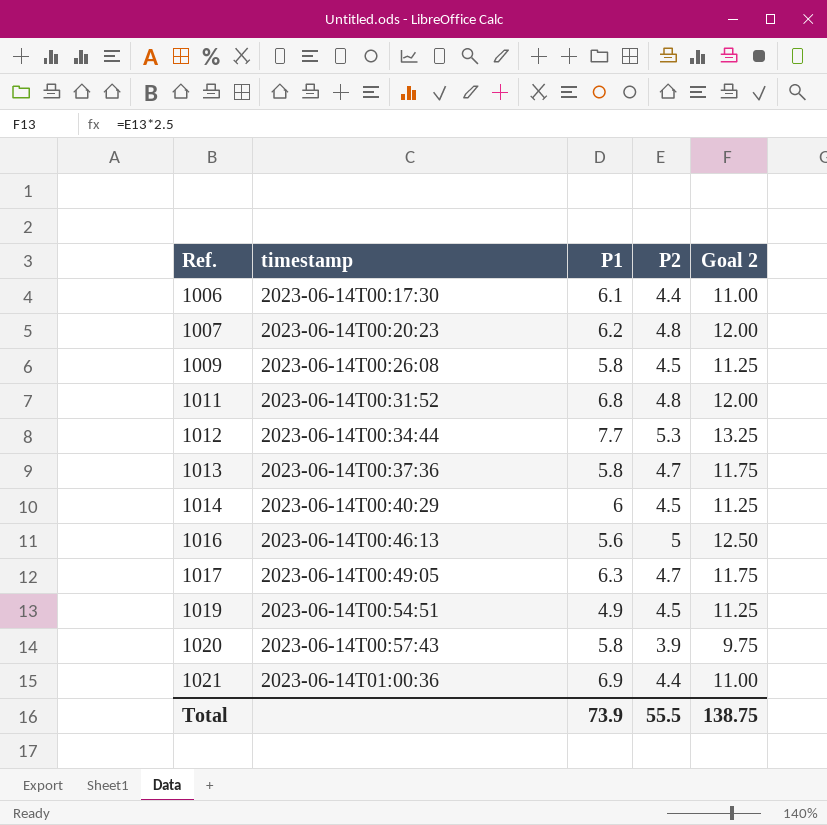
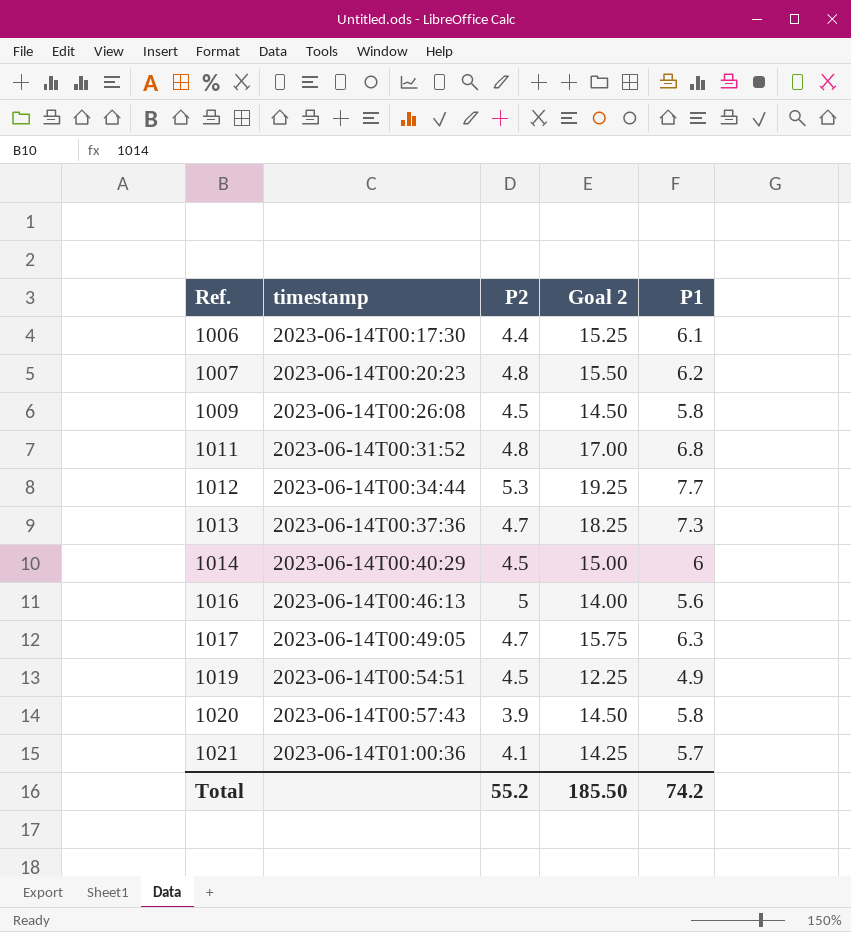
column Goal 2 | formula: [P2] * 2.5 -> [P1] * 2.5
column P1 | position: 3 -> 5
1013 | P1: 5.8 -> 7.3
1021 | P2: 4.4 -> 4.1
1021 | P1: 6.9 -> 5.7
Total | P2: 55.5 -> 55.2
Total | Goal 2: 138.75 -> 185.50
Total | P1: 73.9 -> 74.2

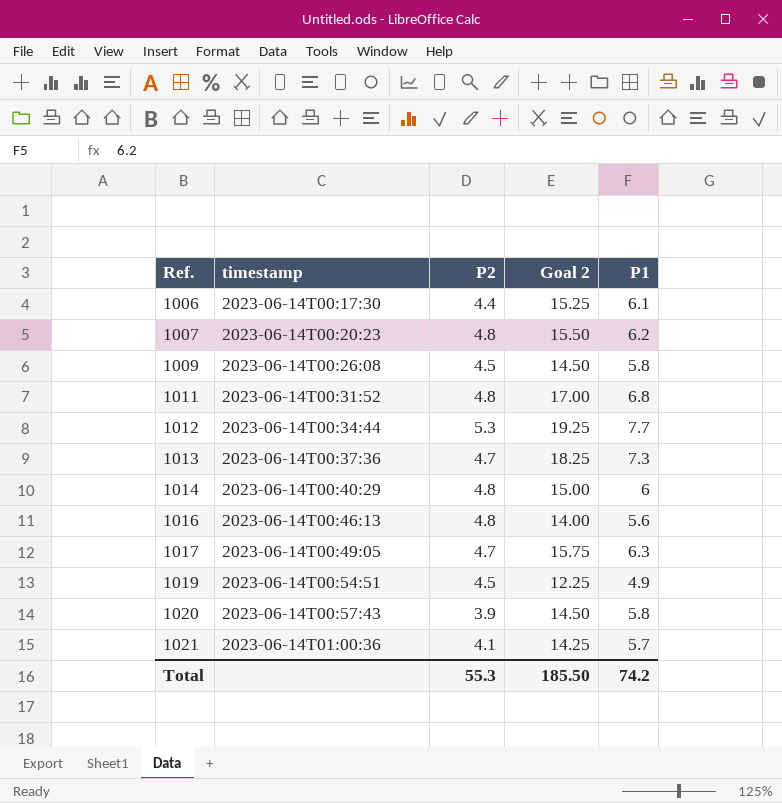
1014 | P2: 4.5 -> 4.8
1016 | P2: 5 -> 4.8
Total | P2: 55.2 -> 55.3

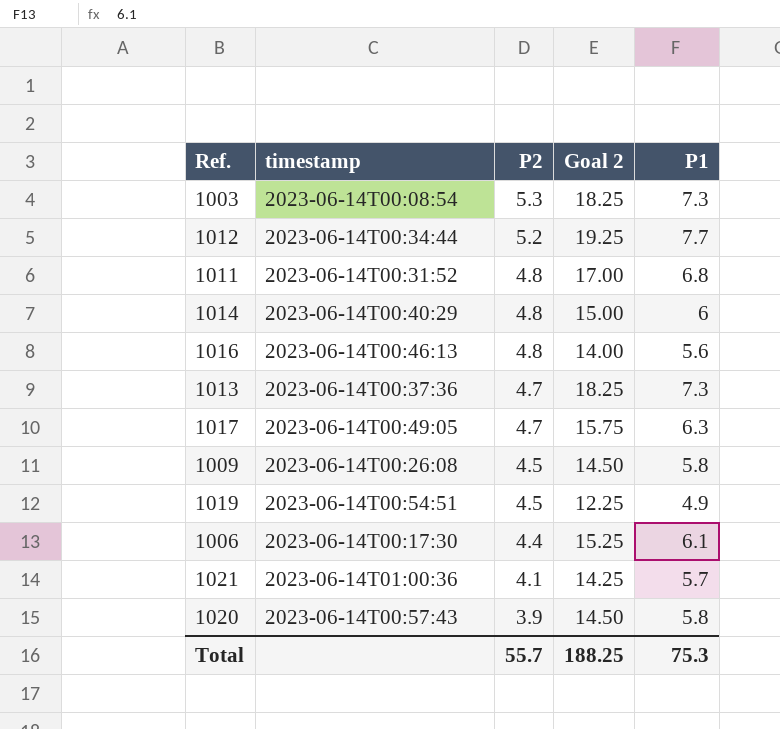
row order: Ref. ascending -> P2 descending
row 1007: 2023-06-14T00:20:23 | 4.8 | 15.50 | 6.2 -> none
row 1003: none -> 2023-06-14T00:08:54 | 5.3 | 18.25 | 7.3
1012 | P2: 5.3 -> 5.2
Total | P2: 55.3 -> 55.7
Total | Goal 2: 185.50 -> 188.25
Total | P1: 74.2 -> 75.3

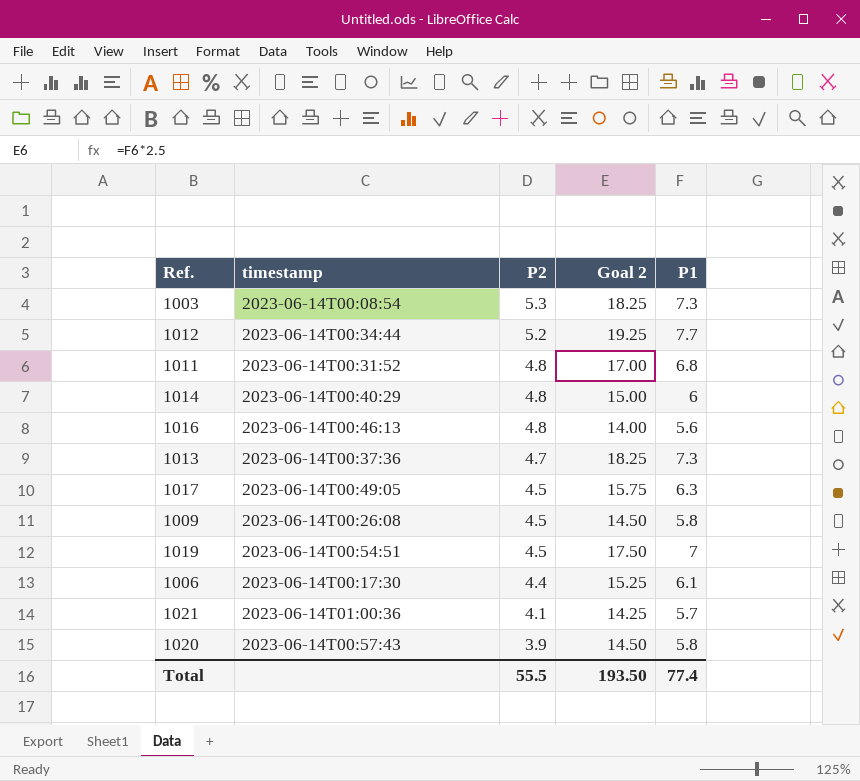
1017 | P2: 4.7 -> 4.5
1019 | Goal 2: 12.25 -> 17.50
1019 | P1: 4.9 -> 7
Total | P2: 55.7 -> 55.5
Total | Goal 2: 188.25 -> 193.50
Total | P1: 75.3 -> 77.4

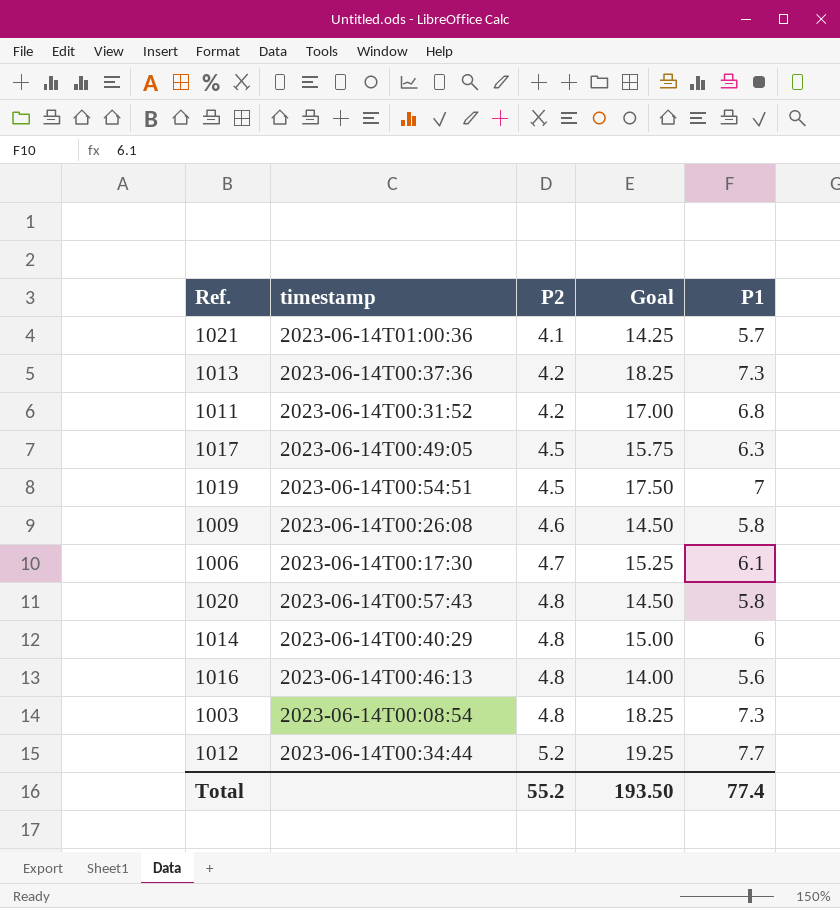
row order: P2 descending -> P2 ascending
column name: Goal 2 -> Goal
1013 | P2: 4.7 -> 4.2
1011 | P2: 4.8 -> 4.2
1009 | P2: 4.5 -> 4.6
1006 | P2: 4.4 -> 4.7
1020 | P2: 3.9 -> 4.8
1003 | P2: 5.3 -> 4.8
Total | P2: 55.5 -> 55.2

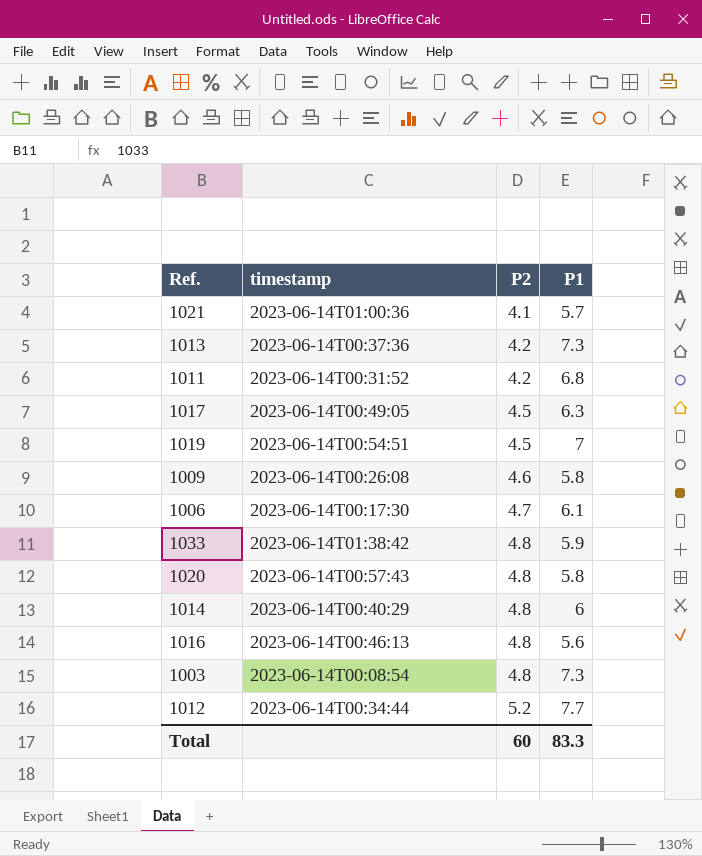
column Goal | formula: [P1] * 2.5 -> none
row 1033: none -> 2023-06-14T01:38:42 | 4.8 | 5.9
Total | P2: 55.2 -> 60
Total | P1: 77.4 -> 83.3

